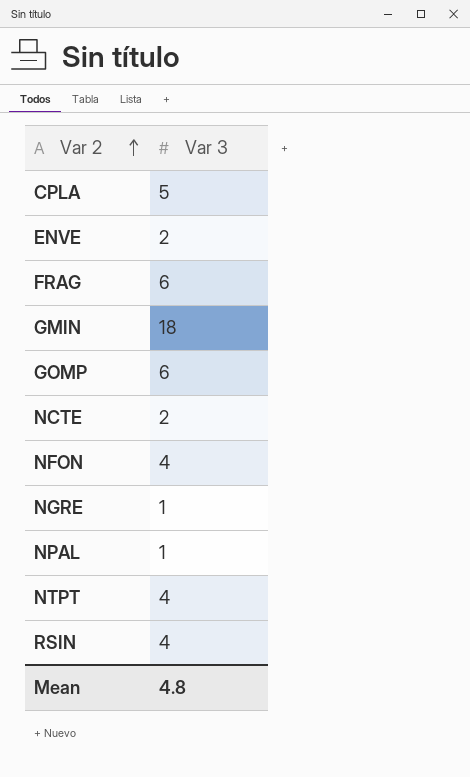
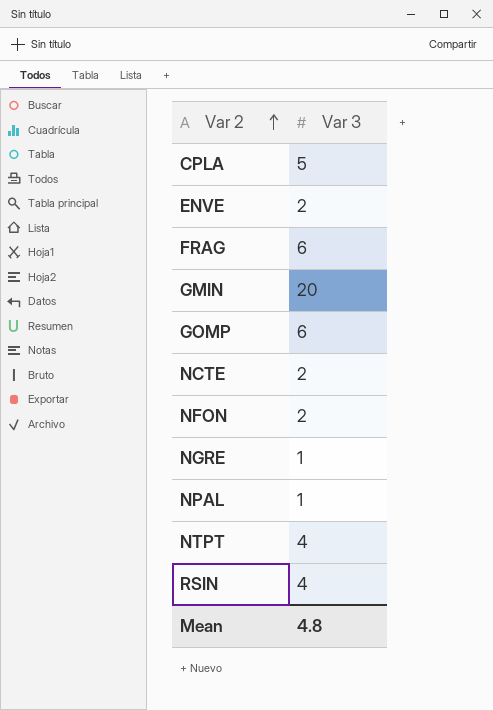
GMIN | Var 3: 18 -> 20
NFON | Var 3: 4 -> 2

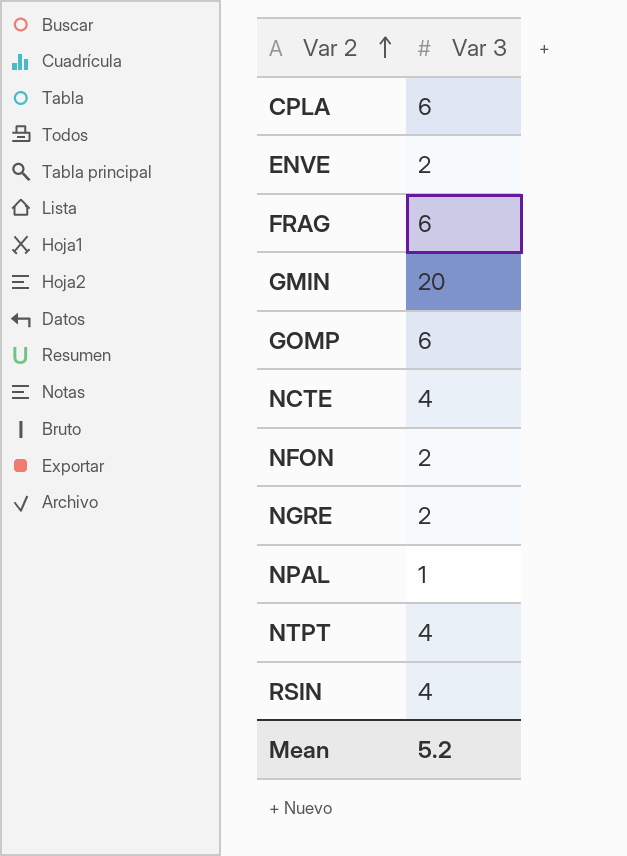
CPLA | Var 3: 5 -> 6
NCTE | Var 3: 2 -> 4
NGRE | Var 3: 1 -> 2
Mean | Var 3: 4.8 -> 5.2

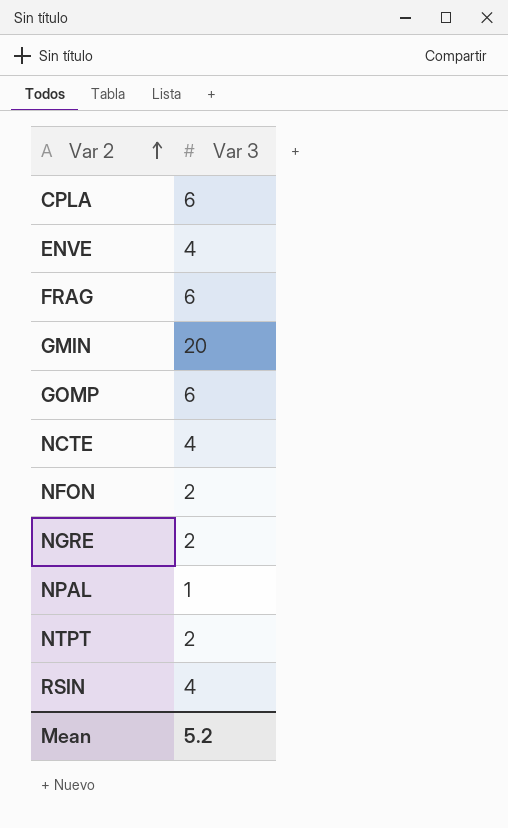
ENVE | Var 3: 2 -> 4
NTPT | Var 3: 4 -> 2

